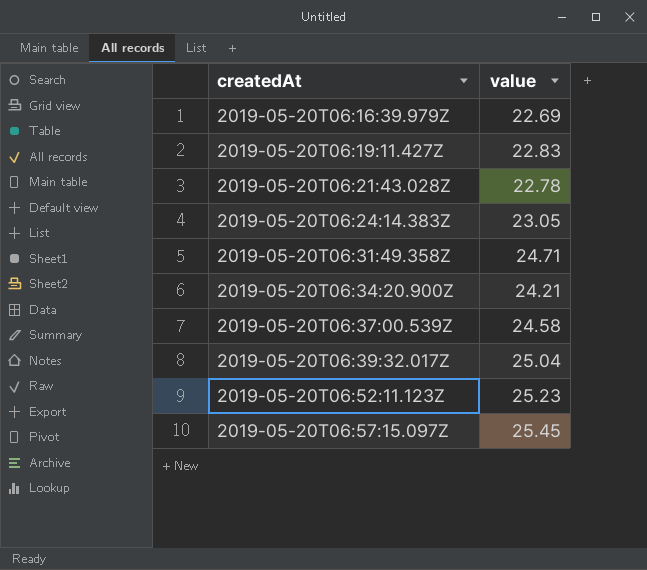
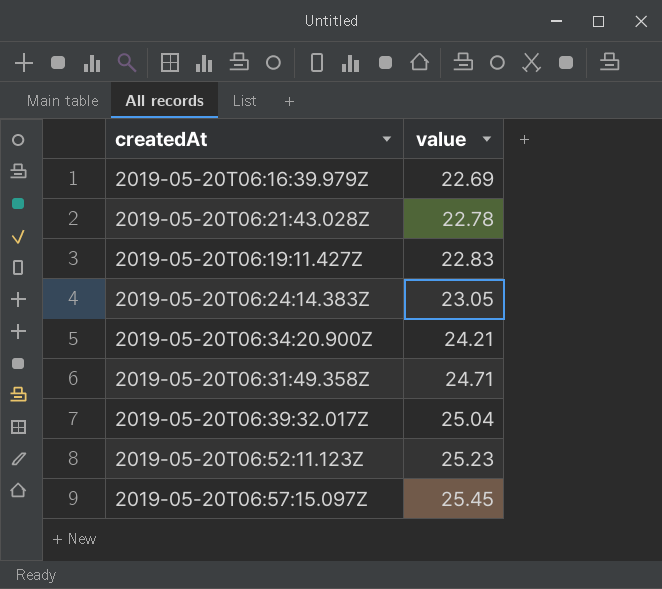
row order: createdAt ascending -> value ascending
row 2019-05-20T06:37:00.539Z: 24.58 -> none

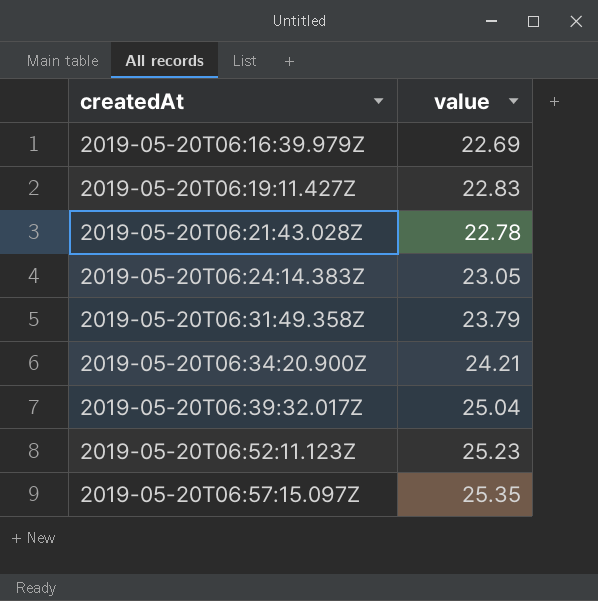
row order: value ascending -> createdAt ascending
2019-05-20T06:31:49.358Z | value: 24.71 -> 23.79
2019-05-20T06:57:15.097Z | value: 25.45 -> 25.35

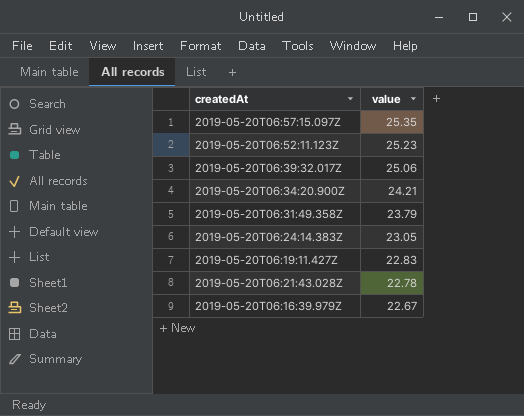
row order: createdAt ascending -> value descending
2019-05-20T06:39:32.017Z | value: 25.04 -> 25.06
2019-05-20T06:16:39.979Z | value: 22.69 -> 22.67

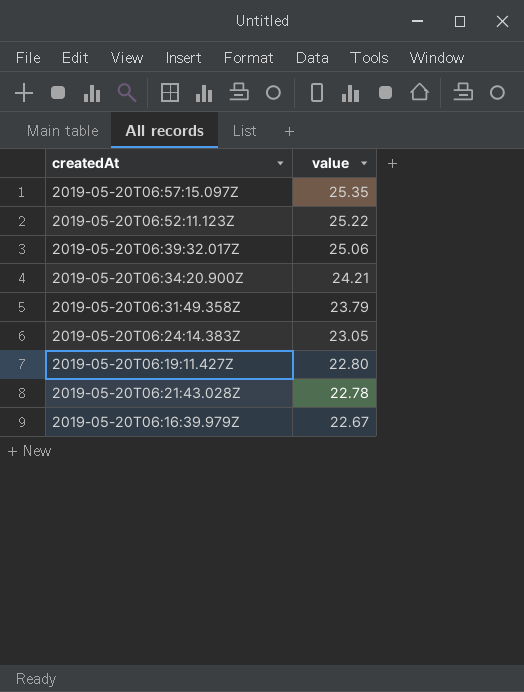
2019-05-20T06:52:11.123Z | value: 25.23 -> 25.22
2019-05-20T06:19:11.427Z | value: 22.83 -> 22.80

